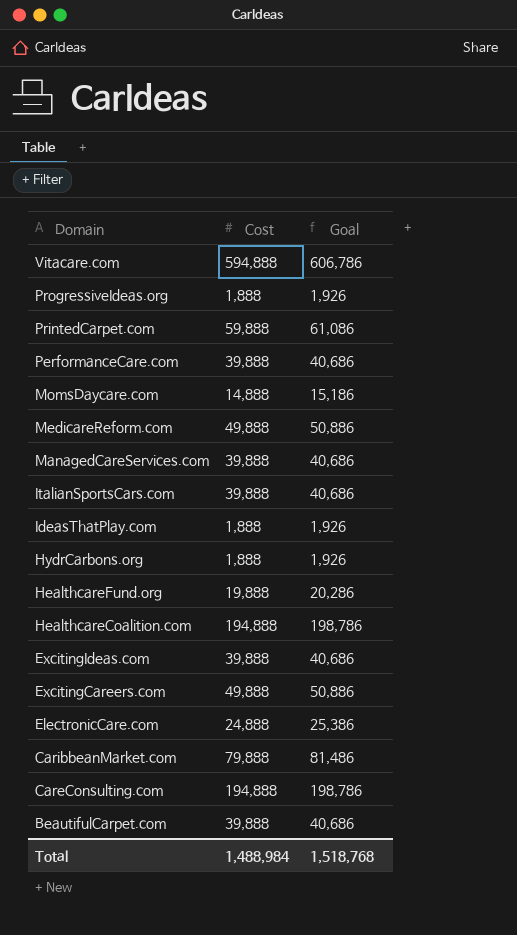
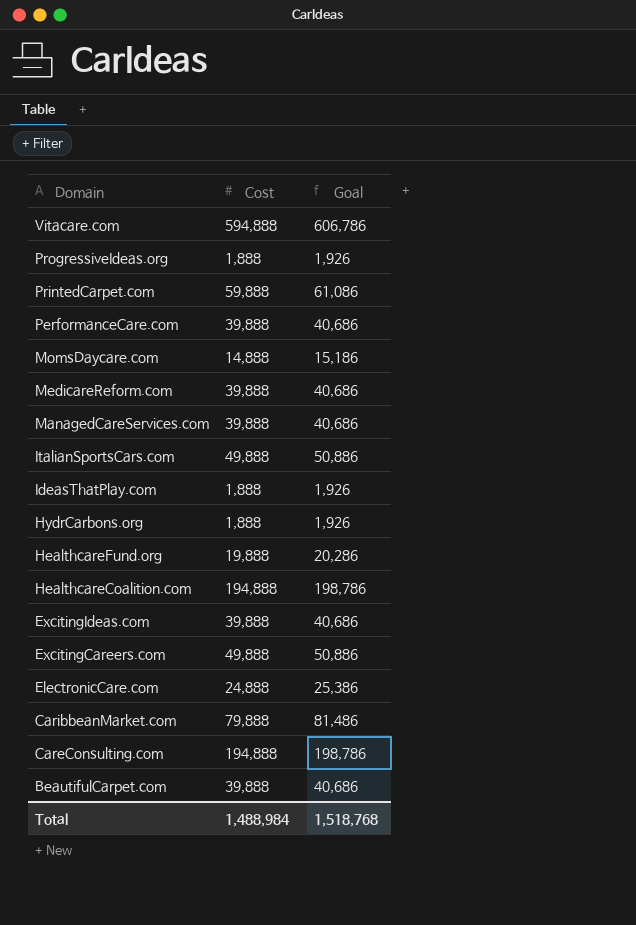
MedicareReform.com | Cost: 49,888 -> 39,888
MedicareReform.com | Goal: 50,886 -> 40,686
ItalianSportsCars.com | Cost: 39,888 -> 49,888
ItalianSportsCars.com | Goal: 40,686 -> 50,886

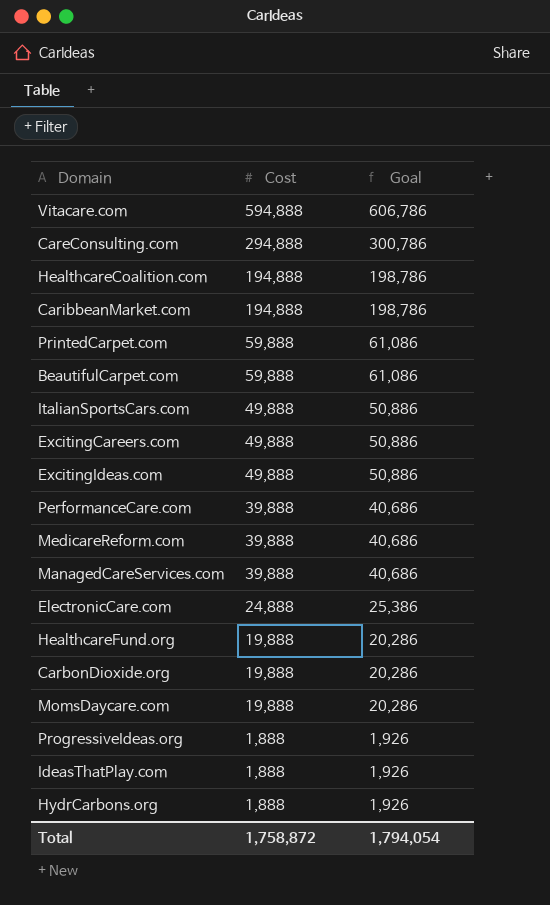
row order: Domain descending -> Cost descending
CareConsulting.com | Cost: 194,888 -> 294,888
CareConsulting.com | Goal: 198,786 -> 300,786
CaribbeanMarket.com | Cost: 79,888 -> 194,888
CaribbeanMarket.com | Goal: 81,486 -> 198,786
BeautifulCarpet.com | Cost: 39,888 -> 59,888
BeautifulCarpet.com | Goal: 40,686 -> 61,086
ExcitingIdeas.com | Cost: 39,888 -> 49,888
ExcitingIdeas.com | Goal: 40,686 -> 50,886
row CarbonDioxide.org: none -> 19,888 | 20,286
MomsDaycare.com | Cost: 14,888 -> 19,888
MomsDaycare.com | Goal: 15,186 -> 20,286
Total | Cost: 1,488,984 -> 1,758,872
Total | Goal: 1,518,768 -> 1,794,054

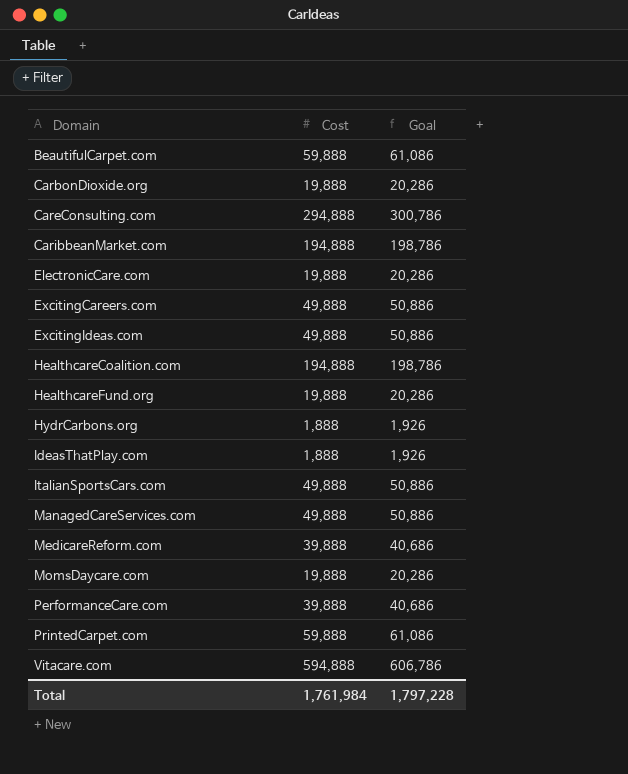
row order: Cost descending -> Domain ascending
row ProgressiveIdeas.org: 1,888 | 1,926 -> none
ElectronicCare.com | Cost: 24,888 -> 19,888
ElectronicCare.com | Goal: 25,386 -> 20,286
ManagedCareServices.com | Cost: 39,888 -> 49,888
ManagedCareServices.com | Goal: 40,686 -> 50,886
Total | Cost: 1,758,872 -> 1,761,984
Total | Goal: 1,794,054 -> 1,797,228

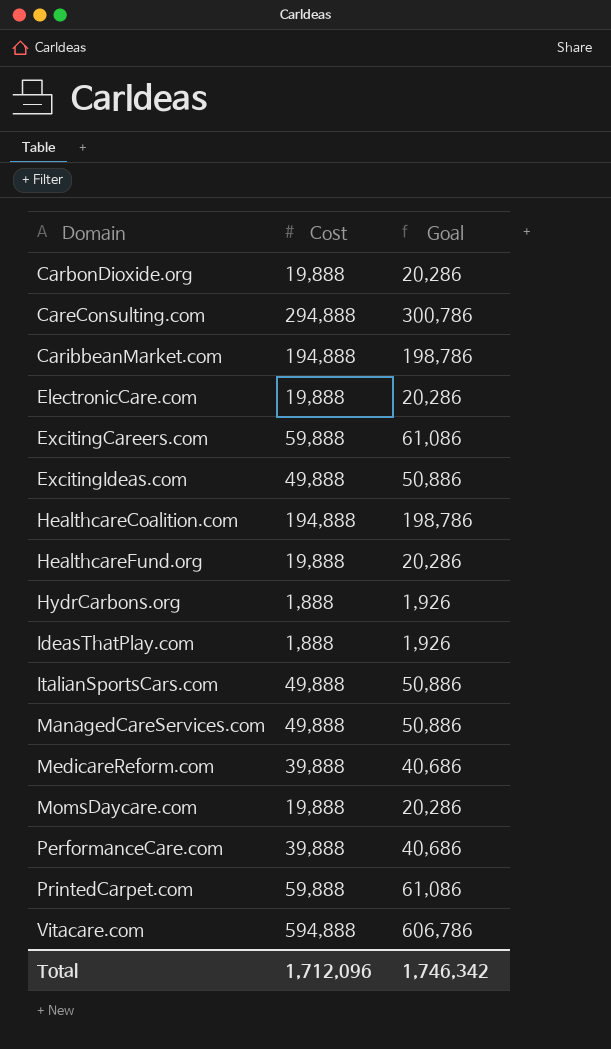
row BeautifulCarpet.com: 59,888 | 61,086 -> none
ExcitingCareers.com | Cost: 49,888 -> 59,888
ExcitingCareers.com | Goal: 50,886 -> 61,086
Total | Cost: 1,761,984 -> 1,712,096
Total | Goal: 1,797,228 -> 1,746,342

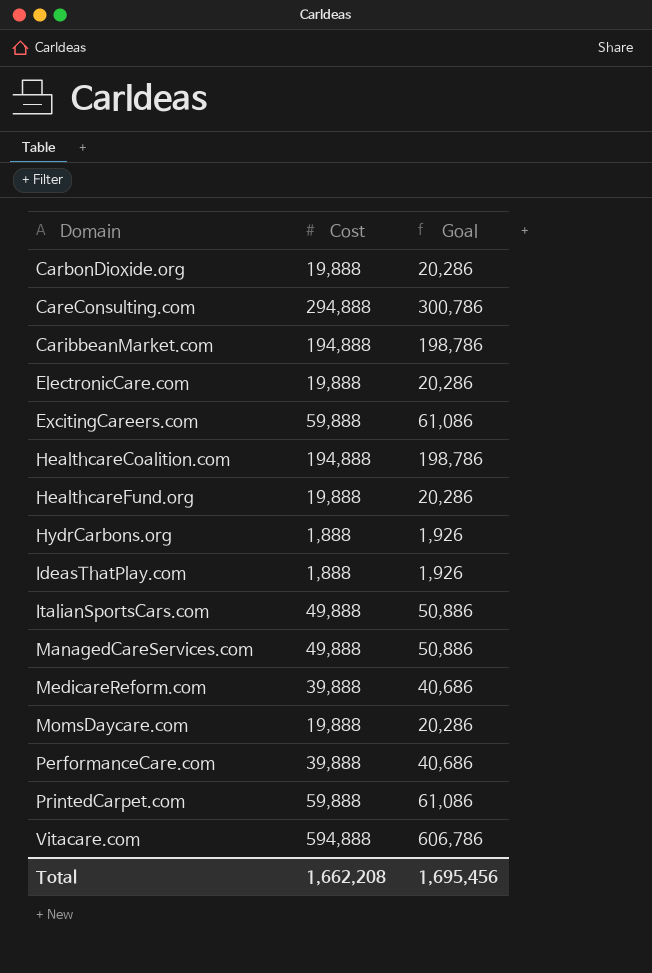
row ExcitingIdeas.com: 49,888 | 50,886 -> none
Total | Cost: 1,712,096 -> 1,662,208
Total | Goal: 1,746,342 -> 1,695,456

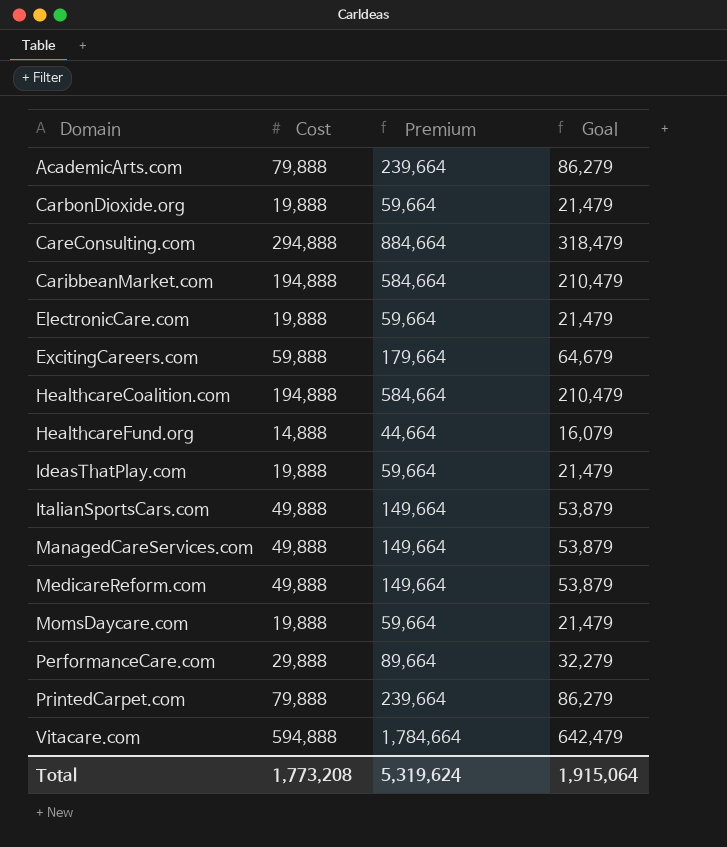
column Premium | formula: none -> [Cost] * 3
column Goal | formula: [Cost] * 1.02 -> [Cost] * 1.08
row HydrCarbons.org: 1,888 | 1,926 -> none
row AcademicArts.com: none -> 79,888 | 239,664 | 86,279
HealthcareFund.org | Cost: 19,888 -> 14,888
IdeasThatPlay.com | Cost: 1,888 -> 19,888
MedicareReform.com | Cost: 39,888 -> 49,888
PerformanceCare.com | Cost: 39,888 -> 29,888
PrintedCarpet.com | Cost: 59,888 -> 79,888
Total | Cost: 1,662,208 -> 1,773,208
Total | Goal: 1,695,456 -> 1,915,064

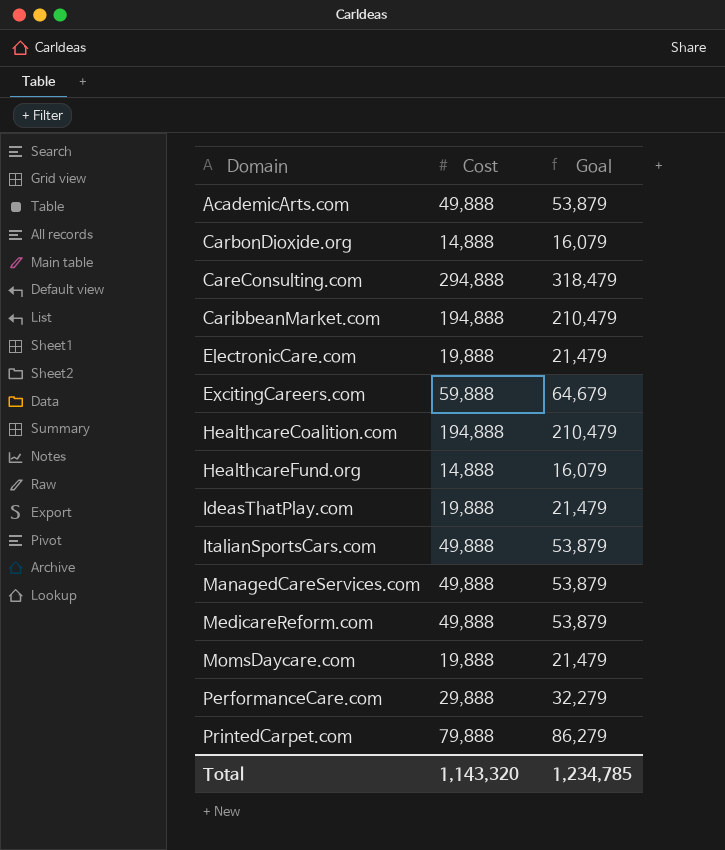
column Premium | formula: [Cost] * 3 -> none
row Vitacare.com: 594,888 | 1,784,664 | 642,479 -> none
AcademicArts.com | Cost: 79,888 -> 49,888
AcademicArts.com | Goal: 86,279 -> 53,879
CarbonDioxide.org | Cost: 19,888 -> 14,888
CarbonDioxide.org | Goal: 21,479 -> 16,079
Total | Cost: 1,773,208 -> 1,143,320
Total | Goal: 1,915,064 -> 1,234,785

